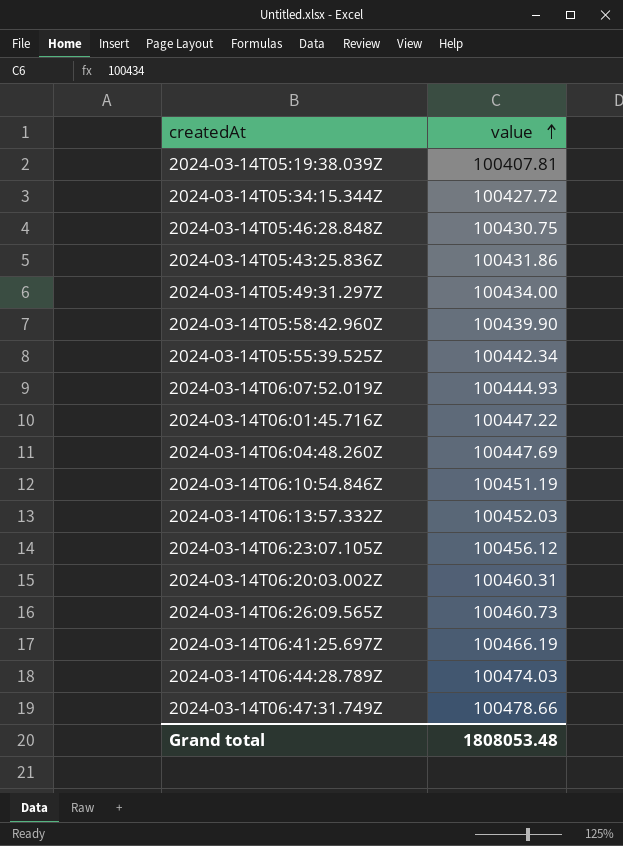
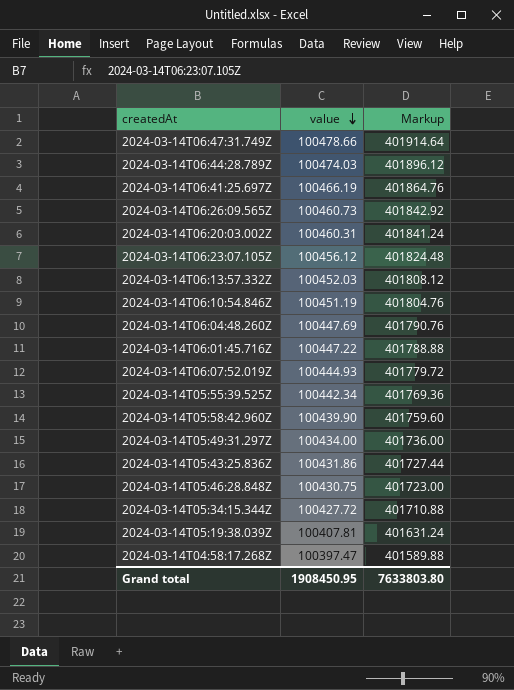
row order: value ascending -> value descending
column Markup | formula: none -> [value] * 4
row 2024-03-14T04:58:17.268Z: none -> 100397.47 | 401589.88
Grand total | value: 1808053.48 -> 1908450.95

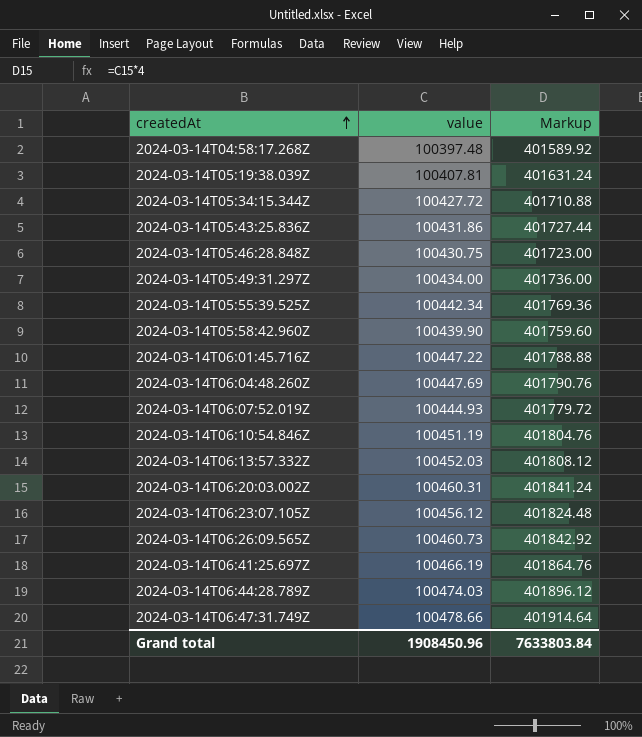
row order: value descending -> createdAt ascending
2024-03-14T04:58:17.268Z | value: 100397.47 -> 100397.48
2024-03-14T04:58:17.268Z | Markup: 401589.88 -> 401589.92
Grand total | value: 1908450.95 -> 1908450.96
Grand total | Markup: 7633803.80 -> 7633803.84

